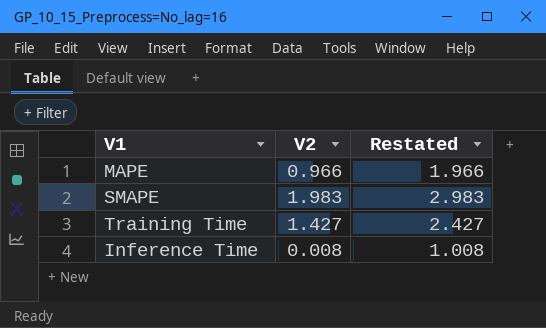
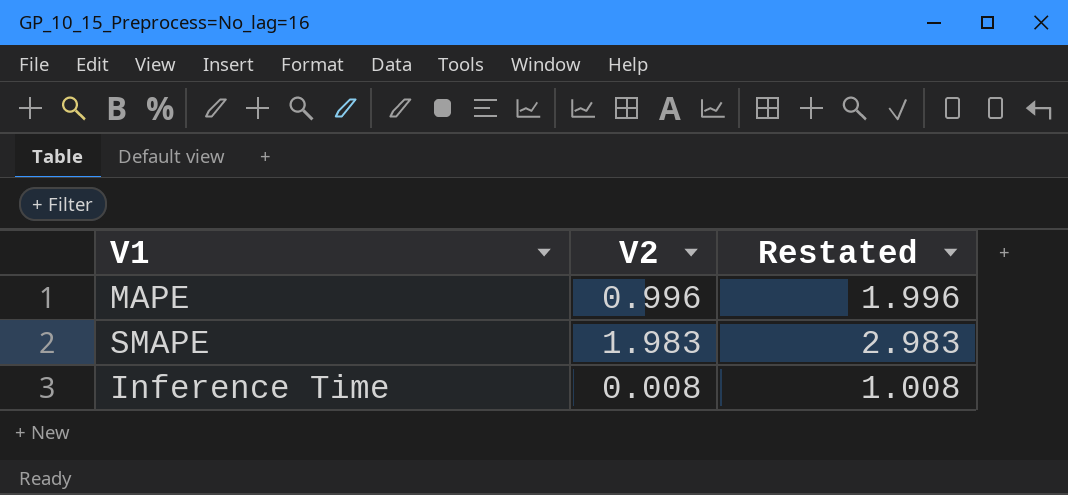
row Training Time: 1.427 | 2.427 -> none
MAPE | V2: 0.966 -> 0.996
MAPE | Restated: 1.966 -> 1.996

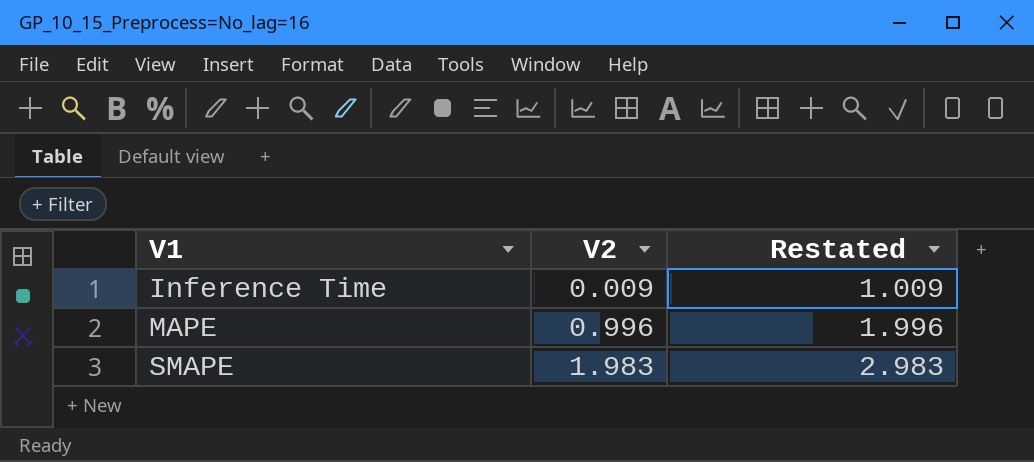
row order: none -> V1 ascending
Inference Time | V2: 0.008 -> 0.009
Inference Time | Restated: 1.008 -> 1.009

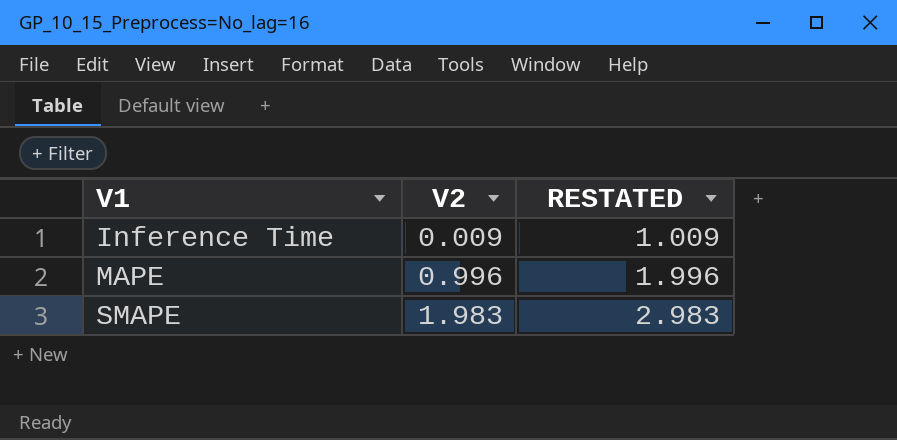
column name: Restated -> RESTATED

